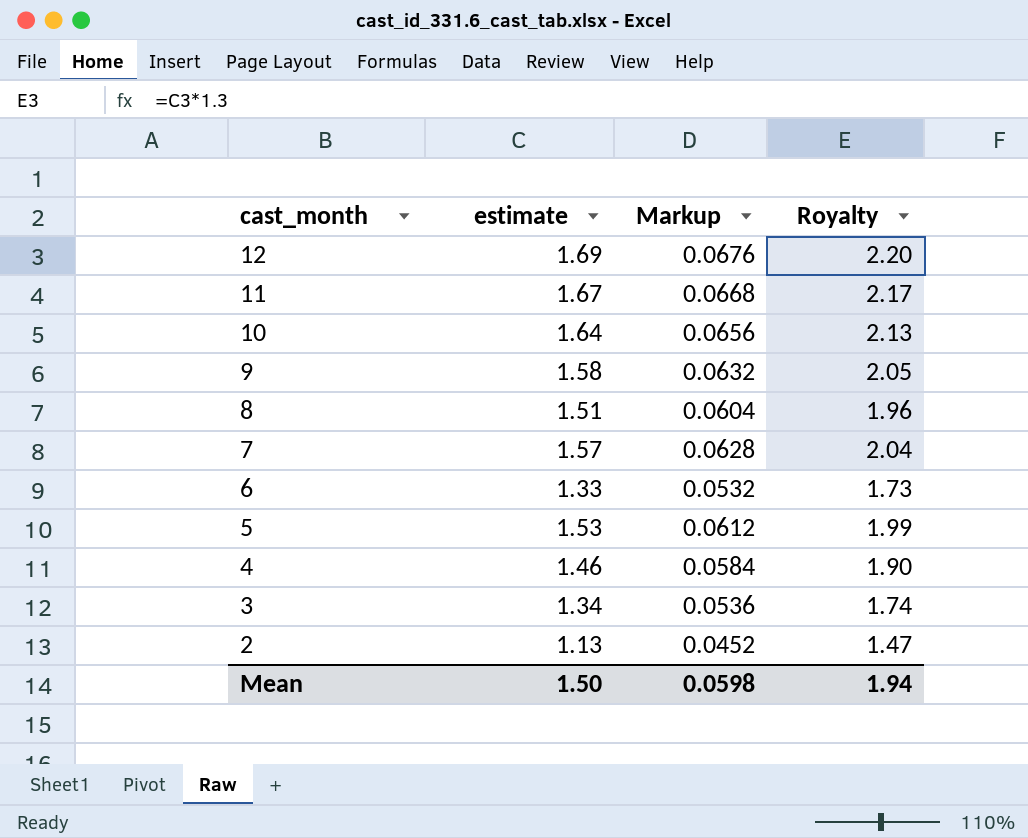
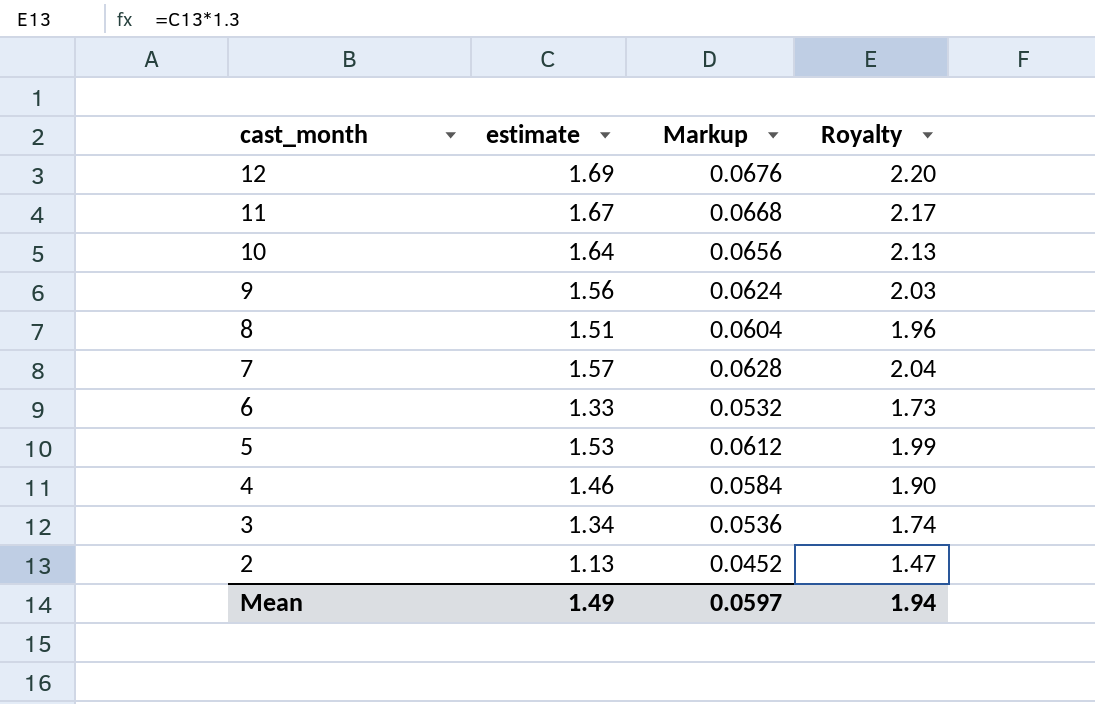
9 | estimate: 1.58 -> 1.56
9 | Markup: 0.0632 -> 0.0624
9 | Royalty: 2.05 -> 2.03
Mean | estimate: 1.50 -> 1.49
Mean | Markup: 0.0598 -> 0.0597

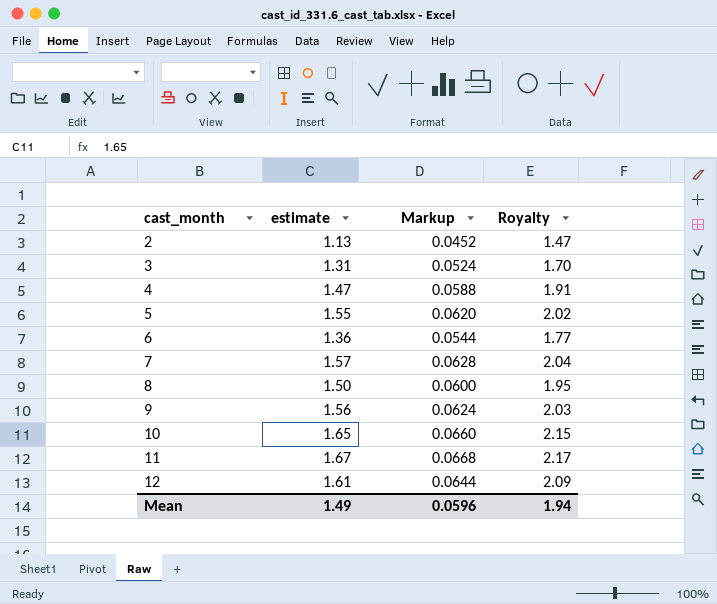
row order: cast_month descending -> cast_month ascending
3 | estimate: 1.34 -> 1.31
3 | Markup: 0.0536 -> 0.0524
3 | Royalty: 1.74 -> 1.70
4 | estimate: 1.46 -> 1.47
4 | Markup: 0.0584 -> 0.0588
4 | Royalty: 1.90 -> 1.91
5 | estimate: 1.53 -> 1.55
5 | Markup: 0.0612 -> 0.0620
5 | Royalty: 1.99 -> 2.02
6 | estimate: 1.33 -> 1.36
6 | Markup: 0.0532 -> 0.0544
6 | Royalty: 1.73 -> 1.77
8 | estimate: 1.51 -> 1.50
8 | Markup: 0.0604 -> 0.0600
8 | Royalty: 1.96 -> 1.95
10 | estimate: 1.64 -> 1.65
10 | Markup: 0.0656 -> 0.0660
10 | Royalty: 2.13 -> 2.15
12 | estimate: 1.69 -> 1.61
12 | Markup: 0.0676 -> 0.0644
12 | Royalty: 2.20 -> 2.09
Mean | Markup: 0.0597 -> 0.0596

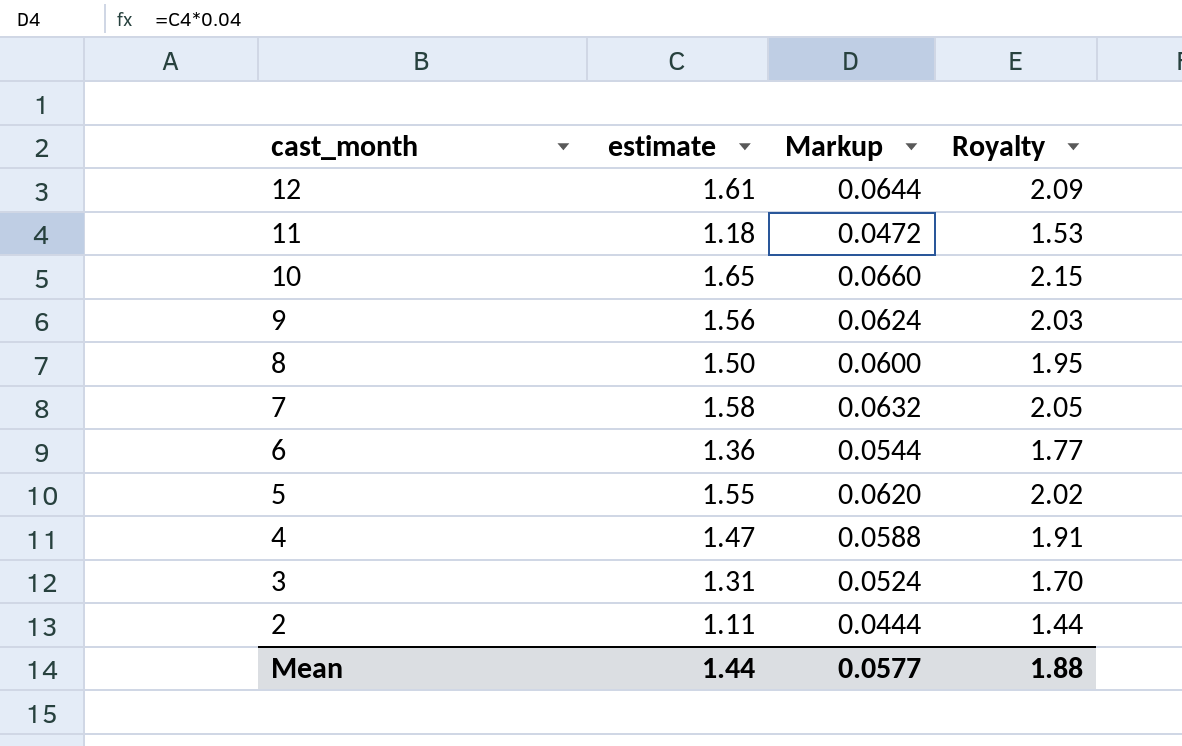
row order: cast_month ascending -> cast_month descending
11 | estimate: 1.67 -> 1.18
11 | Markup: 0.0668 -> 0.0472
11 | Royalty: 2.17 -> 1.53
7 | estimate: 1.57 -> 1.58
7 | Markup: 0.0628 -> 0.0632
7 | Royalty: 2.04 -> 2.05
2 | estimate: 1.13 -> 1.11
2 | Markup: 0.0452 -> 0.0444
2 | Royalty: 1.47 -> 1.44
Mean | estimate: 1.49 -> 1.44
Mean | Markup: 0.0596 -> 0.0577
Mean | Royalty: 1.94 -> 1.88

